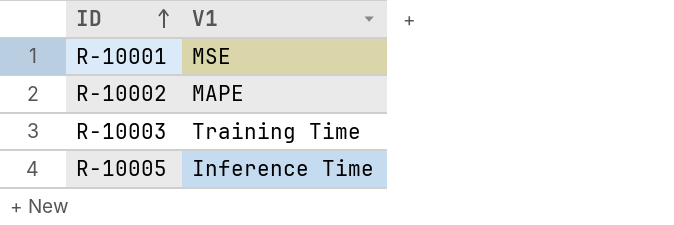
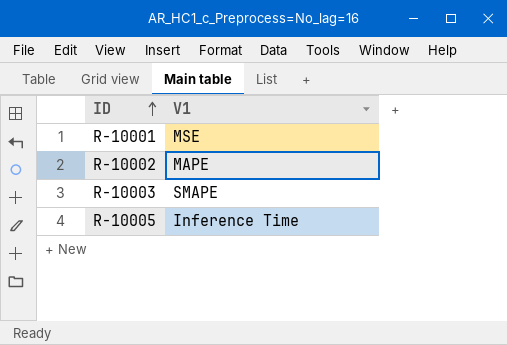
R-10003 | V1: Training Time -> SMAPE

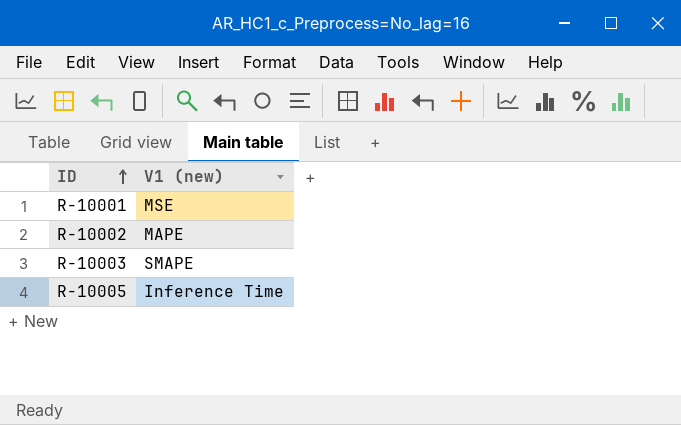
column name: V1 -> V1 (new)

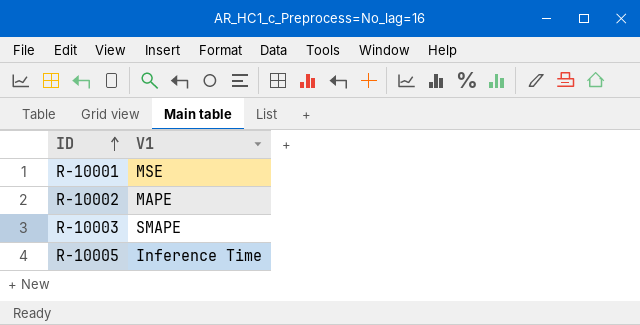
column name: V1 (new) -> V1

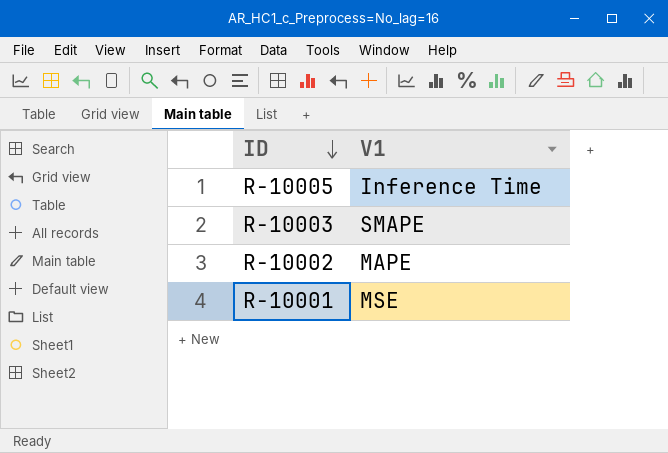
row order: ID ascending -> ID descending

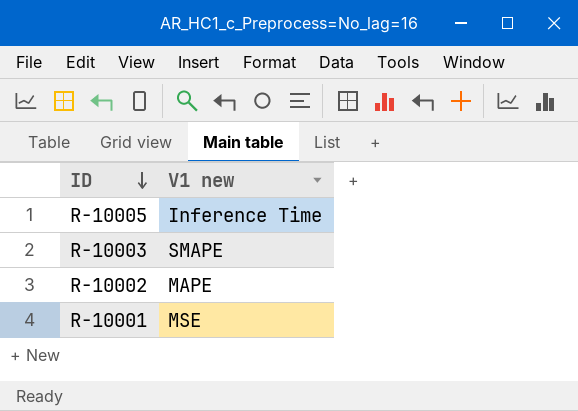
column name: V1 -> V1 new

